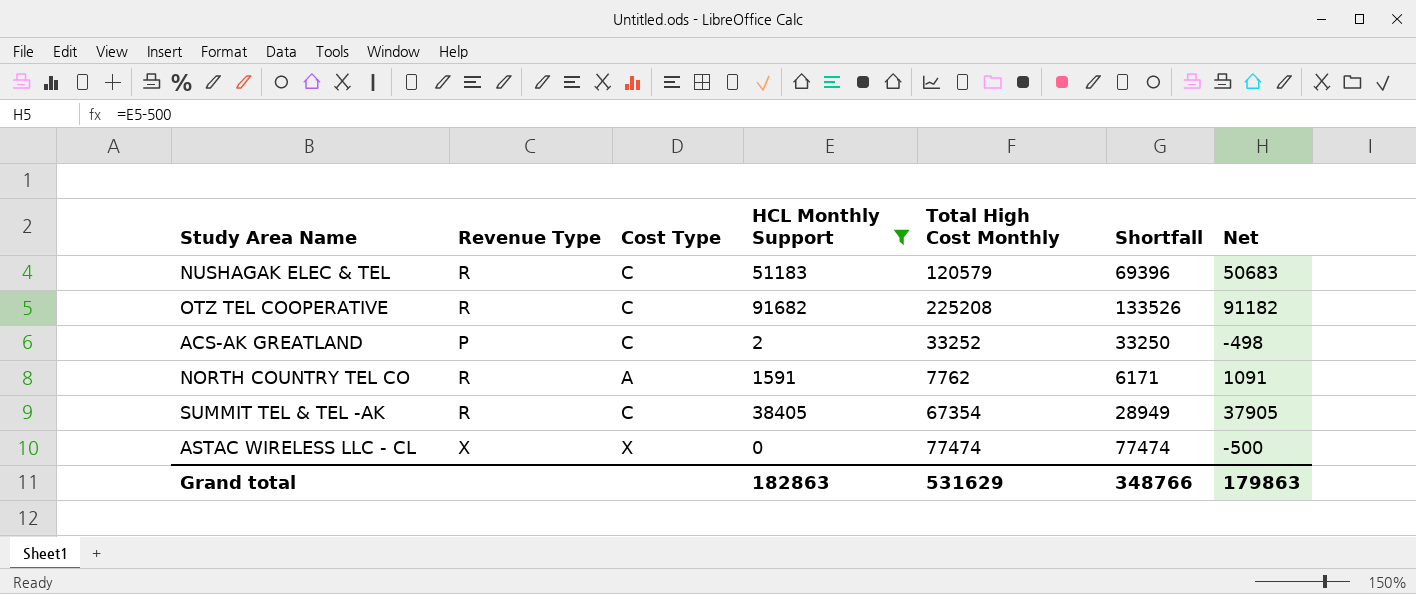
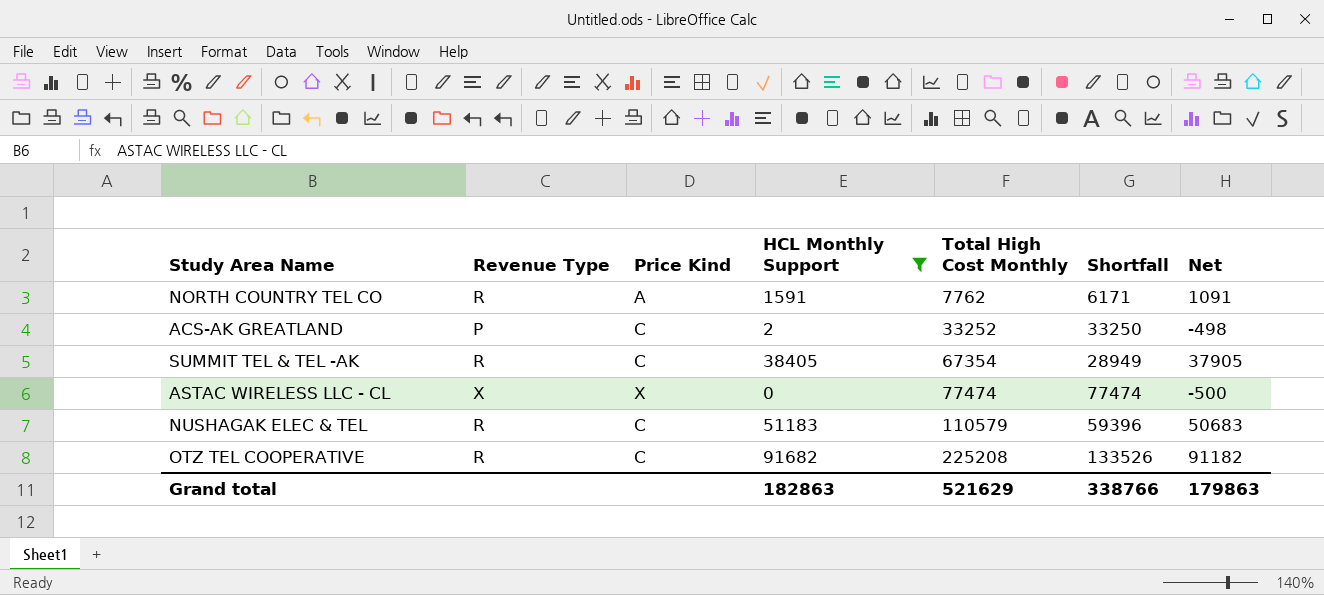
row order: none -> Total High Cost Monthly ascending
column name: Cost Type -> Price Kind
NUSHAGAK ELEC & TEL | Total High Cost Monthly: 120579 -> 110579
NUSHAGAK ELEC & TEL | Shortfall: 69396 -> 59396
Grand total | Total High Cost Monthly: 531629 -> 521629
Grand total | Shortfall: 348766 -> 338766

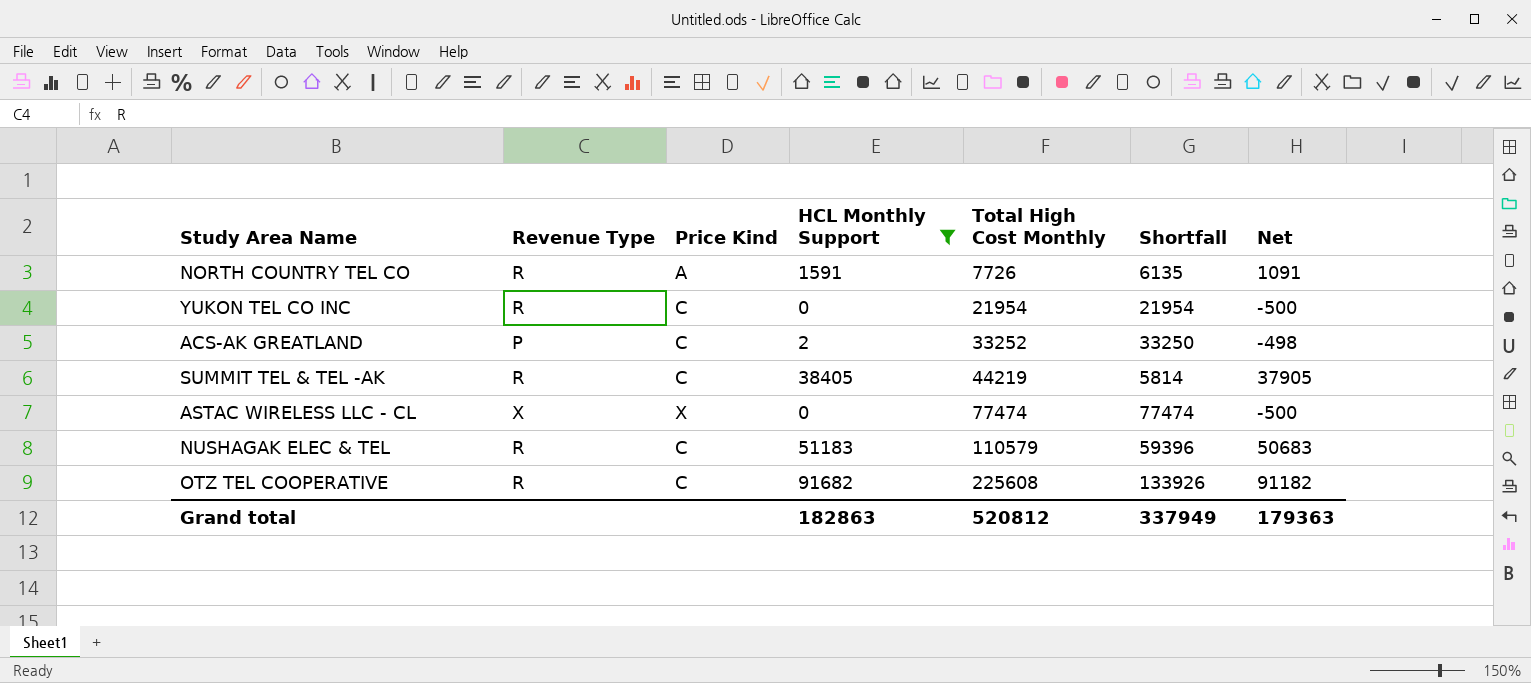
NORTH COUNTRY TEL CO | Total High Cost Monthly: 7762 -> 7726
NORTH COUNTRY TEL CO | Shortfall: 6171 -> 6135
row YUKON TEL CO INC: none -> R | C | 0 | 21954 | 21954 | -500
SUMMIT TEL & TEL -AK | Total High Cost Monthly: 67354 -> 44219
SUMMIT TEL & TEL -AK | Shortfall: 28949 -> 5814
OTZ TEL COOPERATIVE | Total High Cost Monthly: 225208 -> 225608
OTZ TEL COOPERATIVE | Shortfall: 133526 -> 133926
Grand total | Total High Cost Monthly: 521629 -> 520812
Grand total | Shortfall: 338766 -> 337949
Grand total | Net: 179863 -> 179363

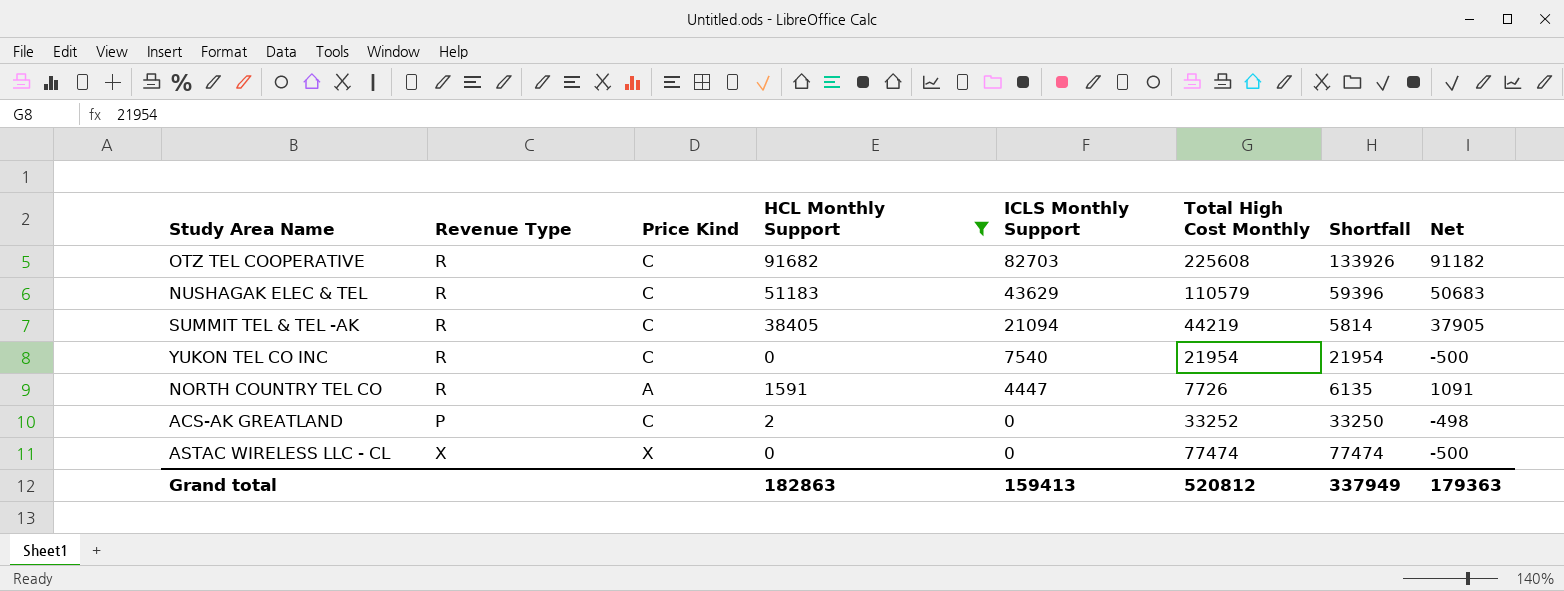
row order: Total High Cost Monthly ascending -> ICLS Monthly Support descending
column ICLS Monthly Support | position: none -> 5

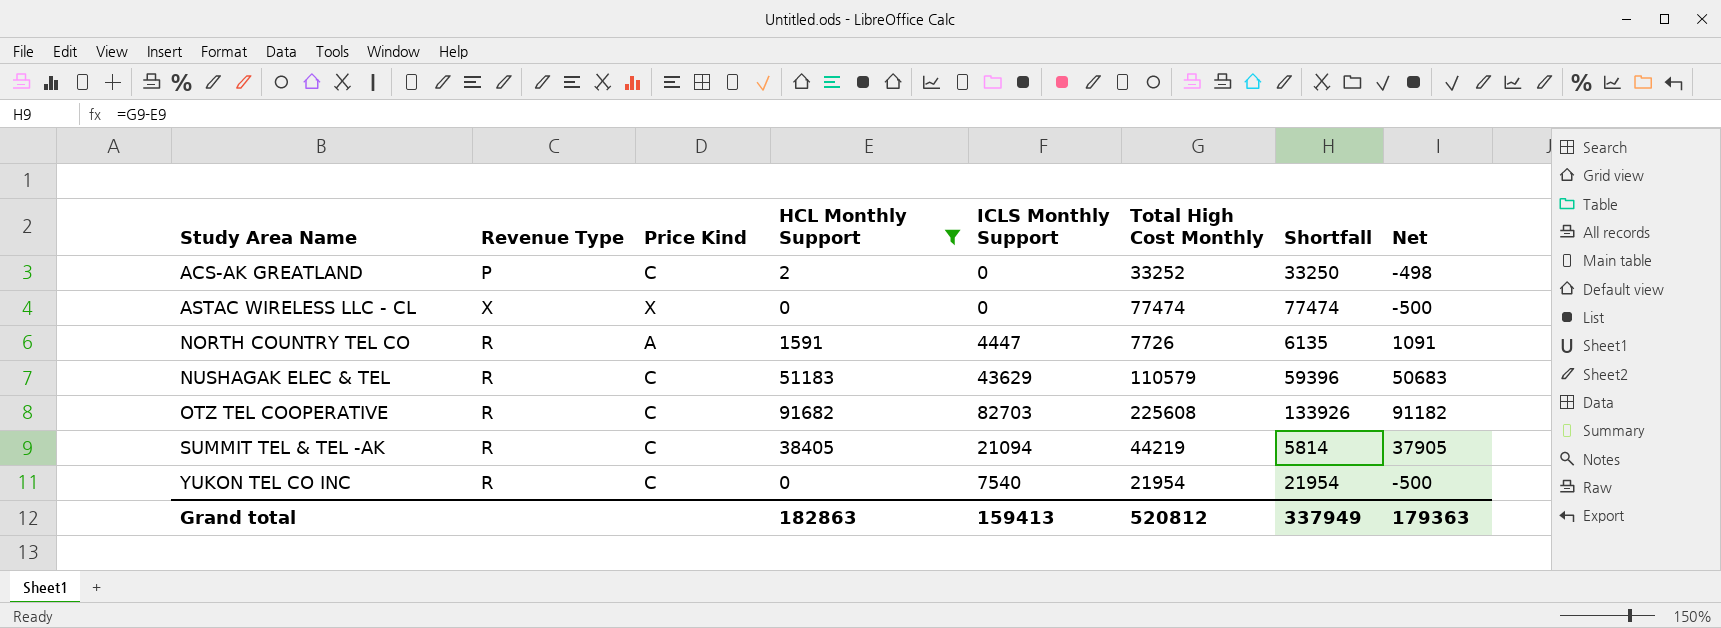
row order: ICLS Monthly Support descending -> Study Area Name ascending

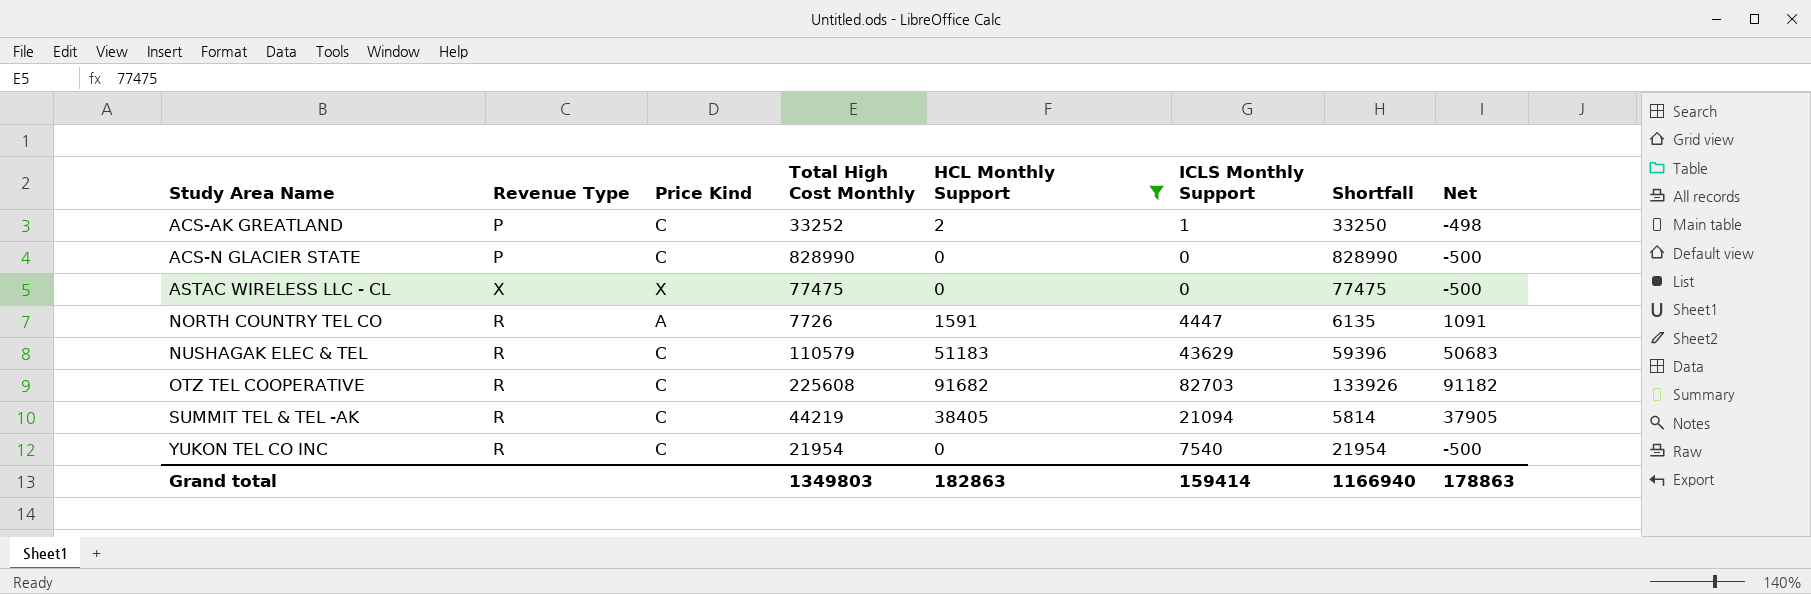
column Total High Cost Monthly | position: 6 -> 4
ACS-AK GREATLAND | ICLS Monthly Support: 0 -> 1
row ACS-N GLACIER STATE: none -> P | C | 828990 | 0 | 0 | 828990 | -500
ASTAC WIRELESS LLC - CL | Total High Cost Monthly: 77474 -> 77475
ASTAC WIRELESS LLC - CL | Shortfall: 77474 -> 77475
Grand total | Total High Cost Monthly: 520812 -> 1349803
Grand total | ICLS Monthly Support: 159413 -> 159414
Grand total | Shortfall: 337949 -> 1166940
Grand total | Net: 179363 -> 178863

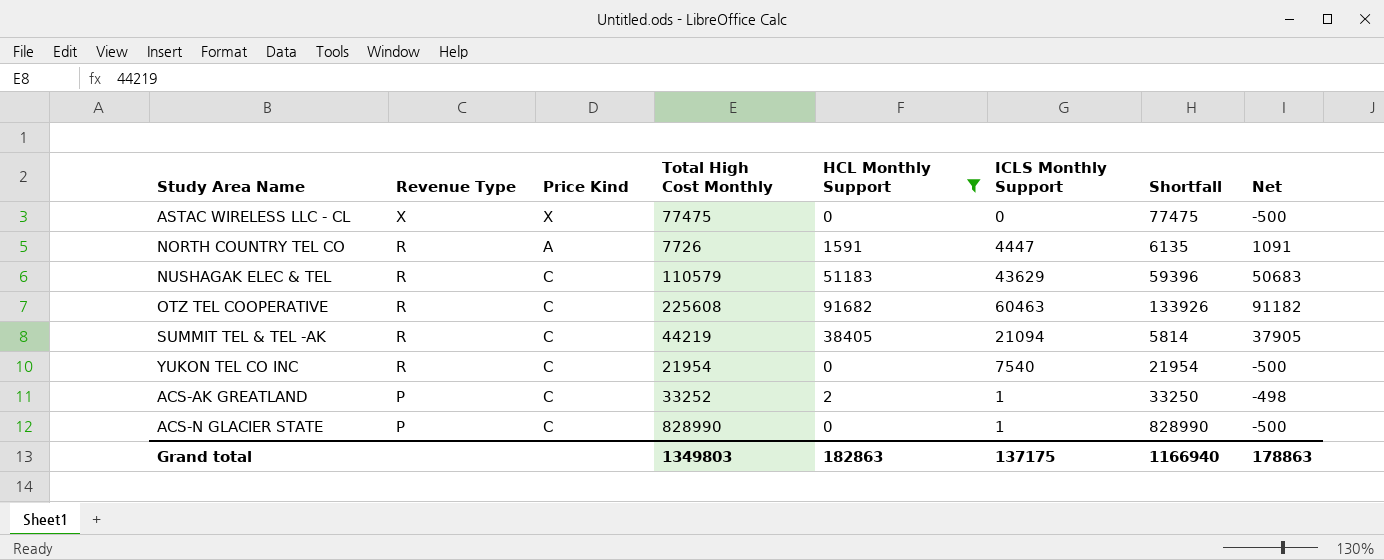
row order: Study Area Name ascending -> Revenue Type descending
OTZ TEL COOPERATIVE | ICLS Monthly Support: 82703 -> 60463
ACS-N GLACIER STATE | ICLS Monthly Support: 0 -> 1
Grand total | ICLS Monthly Support: 159414 -> 137175

